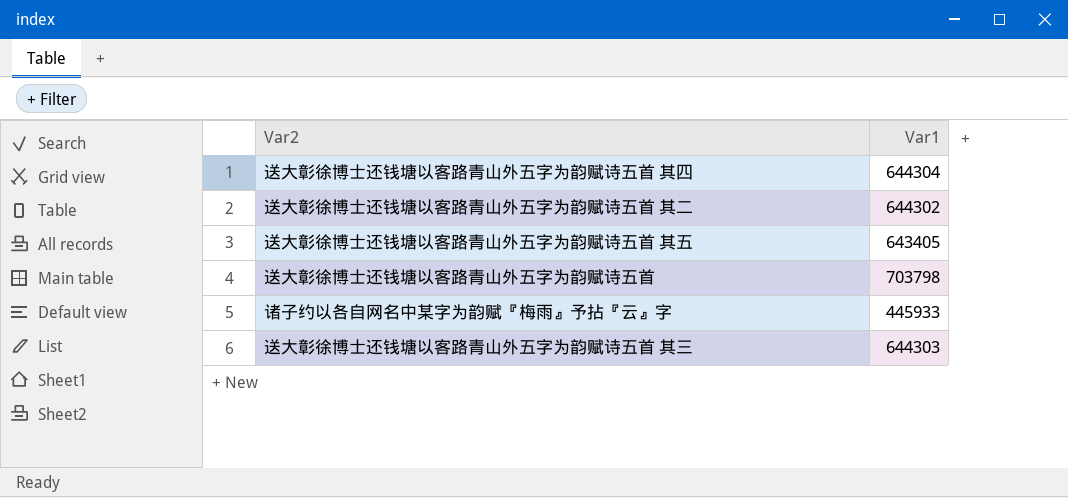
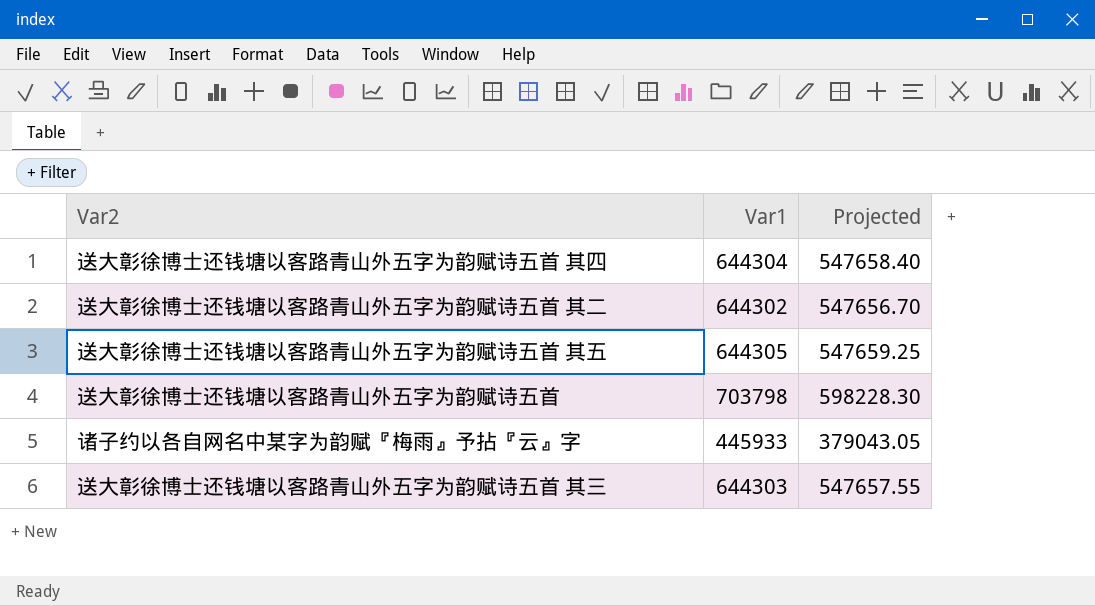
column Projected | formula: none -> [Var1] * 0.85
送大彰徐博士还钱塘以客路青山外五字为韵赋诗五首 其五 | Var1: 643405 -> 644305

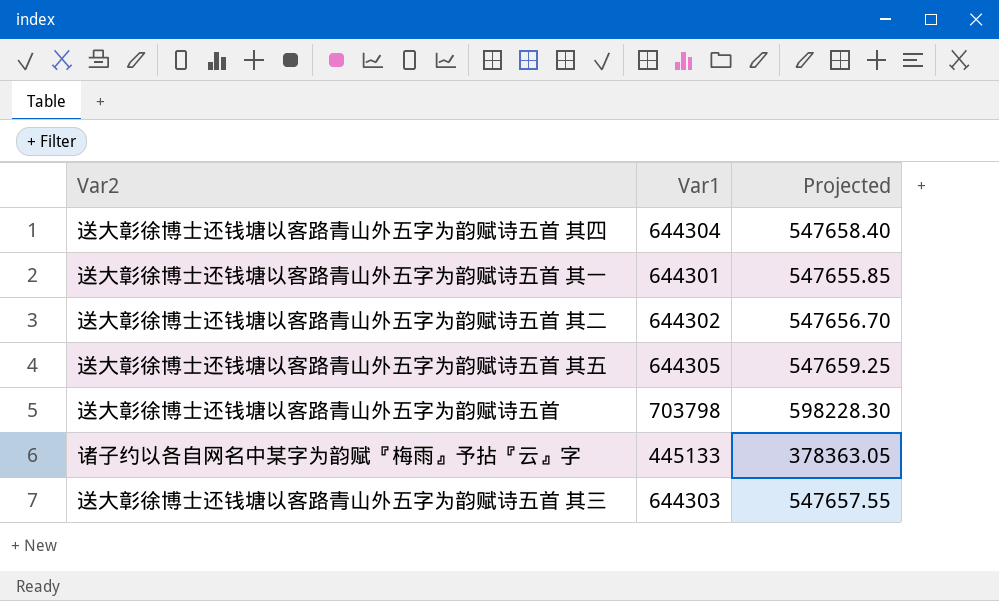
row 送大彰徐博士还钱塘以客路青山外五字为韵赋诗五首 其一: none -> 644301 | 547655.85
诸子约以各自网名中某字为韵赋『梅雨』予拈『云』字 | Var1: 445933 -> 445133
诸子约以各自网名中某字为韵赋『梅雨』予拈『云』字 | Projected: 379043.05 -> 378363.05

